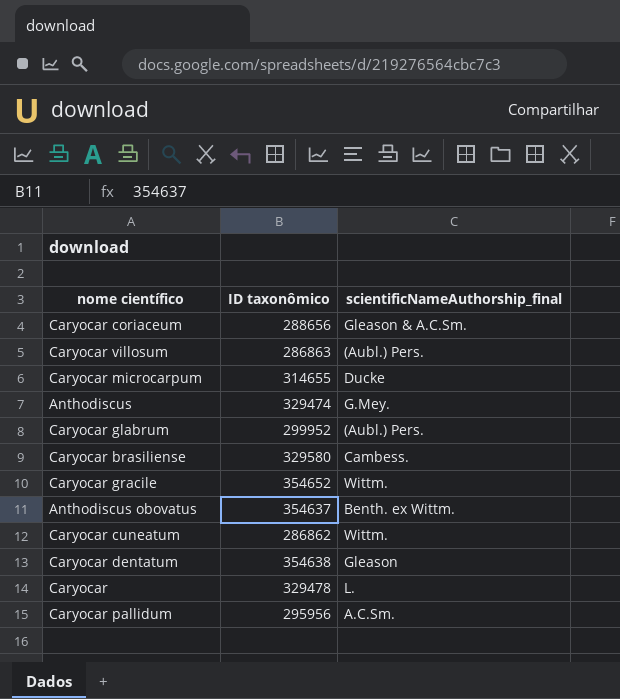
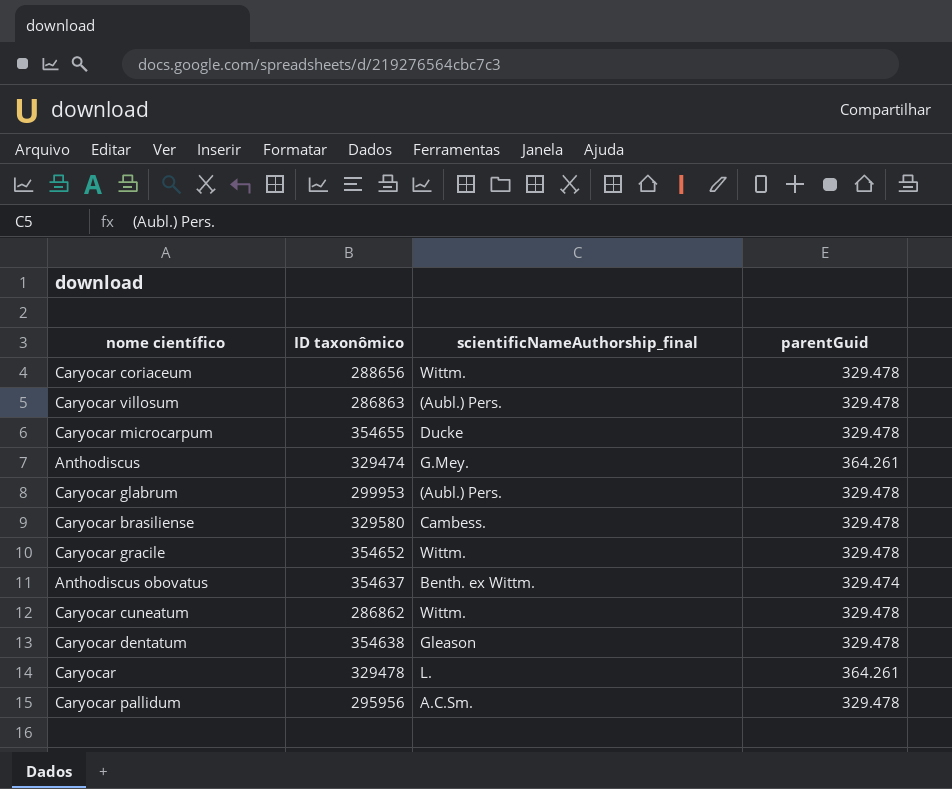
column parentGuid | position: none -> 4
Caryocar coriaceum | scientificNameAuthorship_final: Gleason & A.C.Sm. -> Wittm.
Caryocar microcarpum | ID taxonômico: 314655 -> 354655
Caryocar glabrum | ID taxonômico: 299952 -> 299953

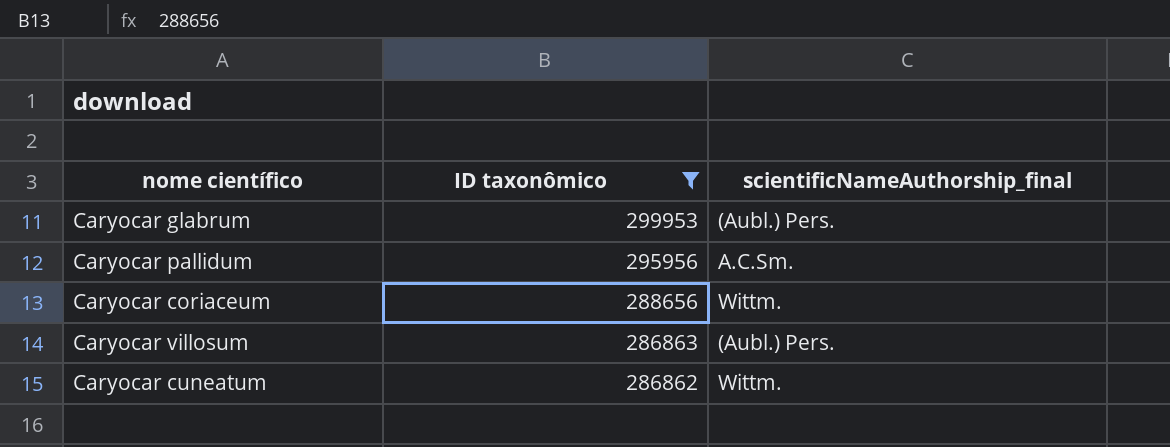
filter: none -> ID taxonômico <= 299953
row order: none -> ID taxonômico descending
column parentGuid | position: 4 -> none

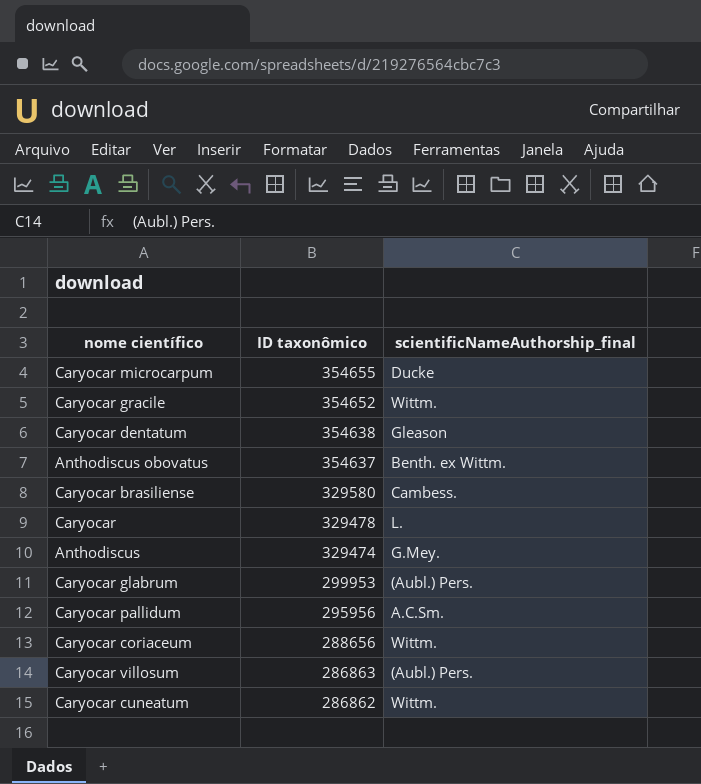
filter: ID taxonômico <= 299953 -> none

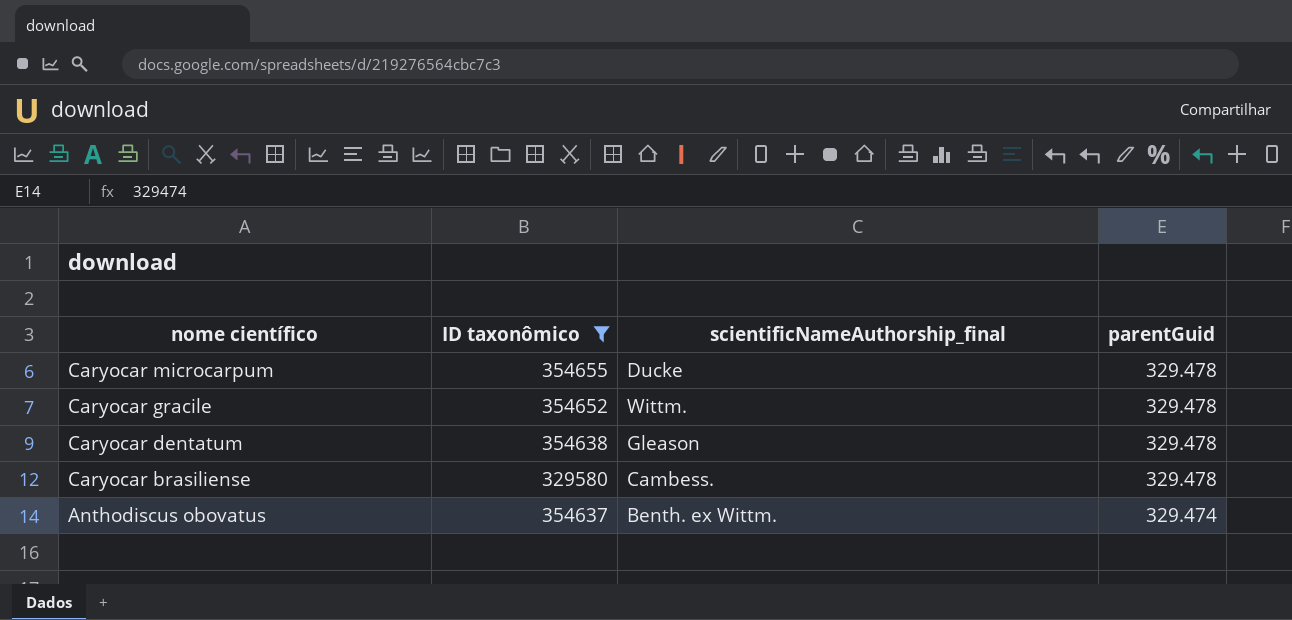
filter: none -> ID taxonômico >= 329580
row order: ID taxonômico descending -> nome científico descending
column parentGuid | position: none -> 4

